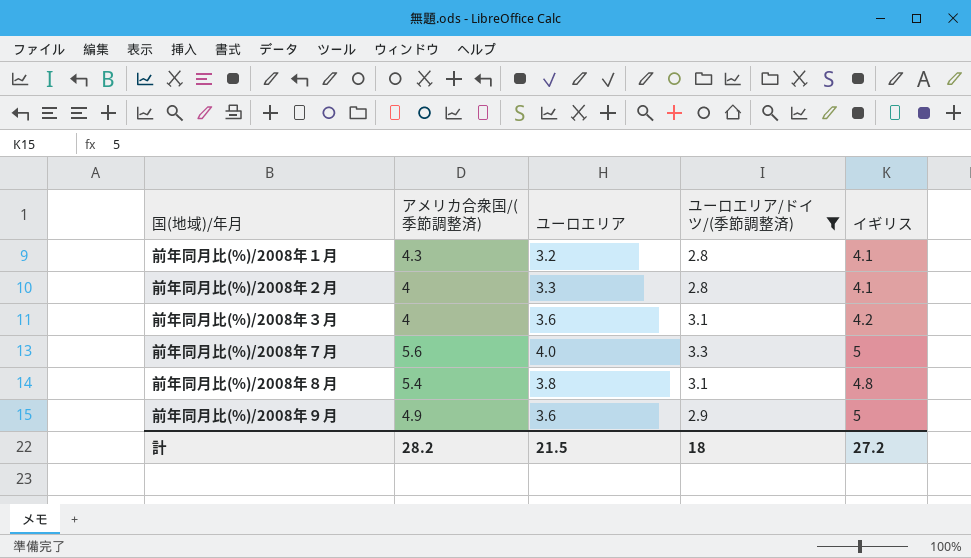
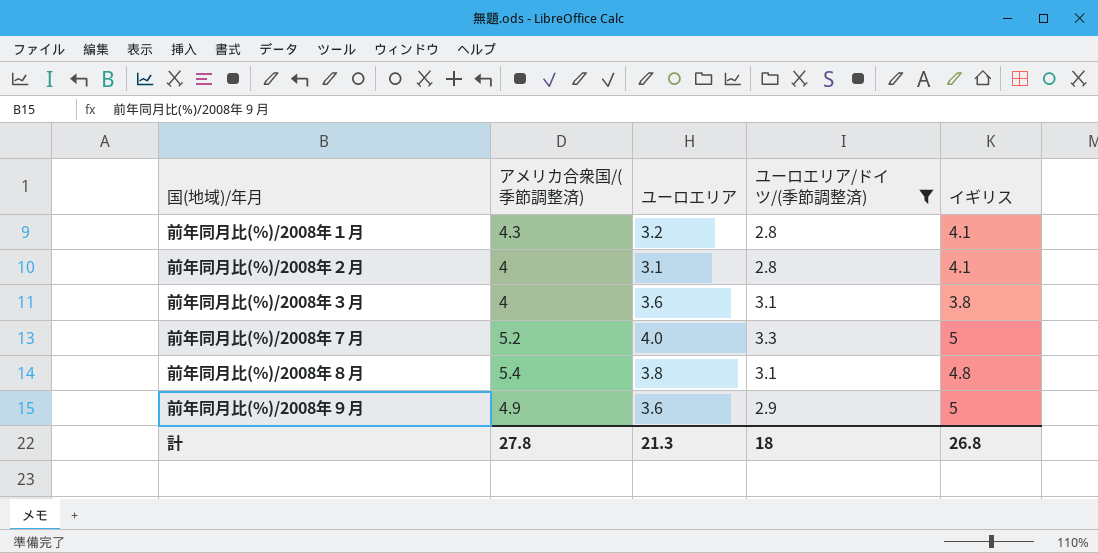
前年同月比(%)/2008年２月 | ユーロエリア: 3.3 -> 3.1
前年同月比(%)/2008年３月 | イギリス: 4.2 -> 3.8
前年同月比(%)/2008年７月 | アメリカ合衆国/(季節調整済): 5.6 -> 5.2
計 | アメリカ合衆国/(季節調整済): 28.2 -> 27.8
計 | ユーロエリア: 21.5 -> 21.3
計 | イギリス: 27.2 -> 26.8

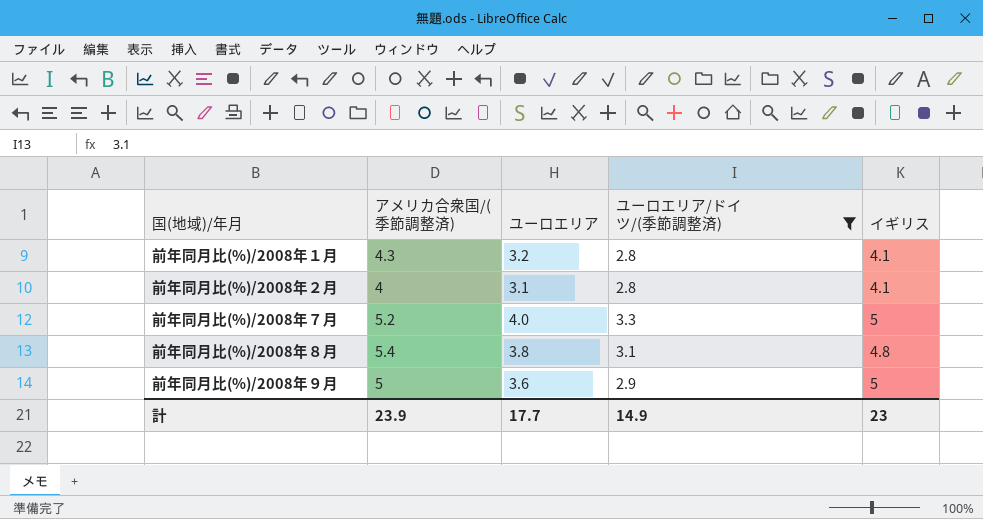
row 前年同月比(%)/2008年３月: 4 | 3.6 | 3.1 | 3.8 -> none
前年同月比(%)/2008年９月 | アメリカ合衆国/(季節調整済): 4.9 -> 5
計 | アメリカ合衆国/(季節調整済): 27.8 -> 23.9
計 | ユーロエリア: 21.3 -> 17.7
計 | ユーロエリア/ドイツ/(季節調整済): 18 -> 14.9
計 | イギリス: 26.8 -> 23

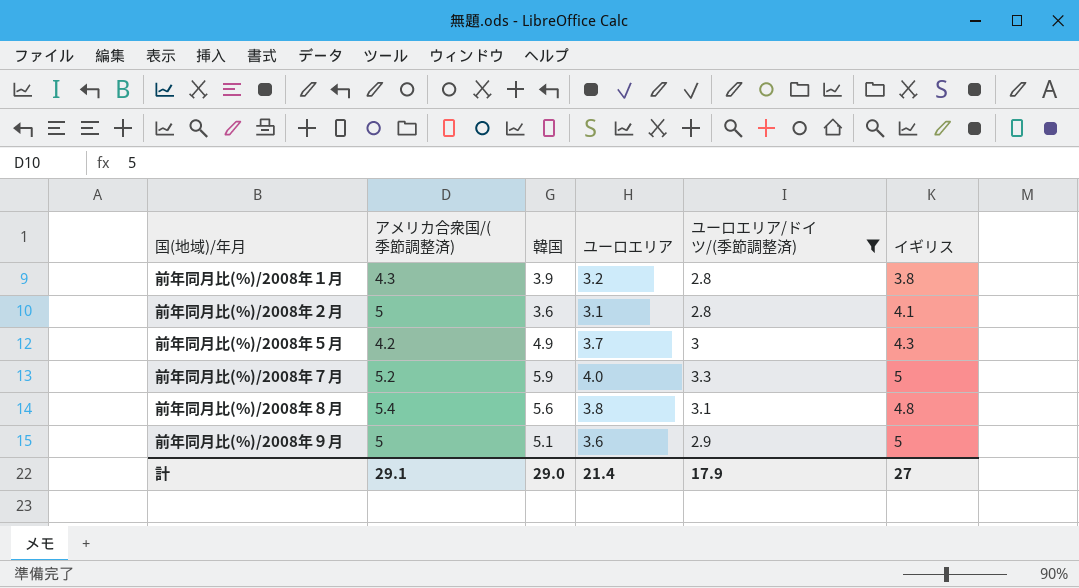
column 韓国 | position: none -> 3
前年同月比(%)/2008年１月 | イギリス: 4.1 -> 3.8
前年同月比(%)/2008年２月 | アメリカ合衆国/(季節調整済): 4 -> 5
row 前年同月比(%)/2008年５月: none -> 4.2 | 4.9 | 3.7 | 3 | 4.3
計 | アメリカ合衆国/(季節調整済): 23.9 -> 29.1
計 | ユーロエリア: 17.7 -> 21.4
計 | ユーロエリア/ドイツ/(季節調整済): 14.9 -> 17.9
計 | イギリス: 23 -> 27

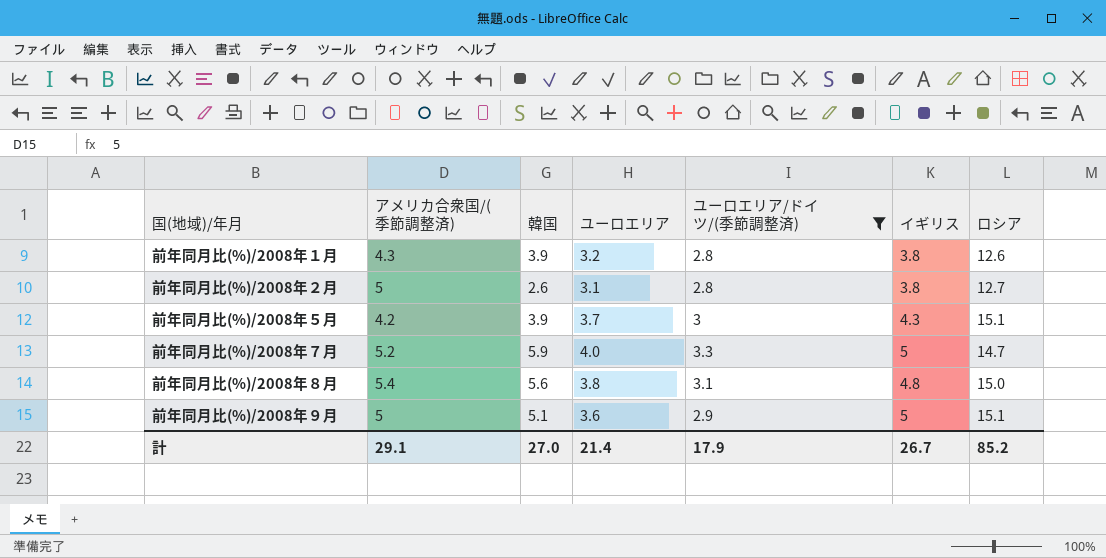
column ロシア | position: none -> 7
前年同月比(%)/2008年２月 | 韓国: 3.6 -> 2.6
前年同月比(%)/2008年２月 | イギリス: 4.1 -> 3.8
前年同月比(%)/2008年５月 | 韓国: 4.9 -> 3.9
計 | 韓国: 29.0 -> 27.0
計 | イギリス: 27 -> 26.7

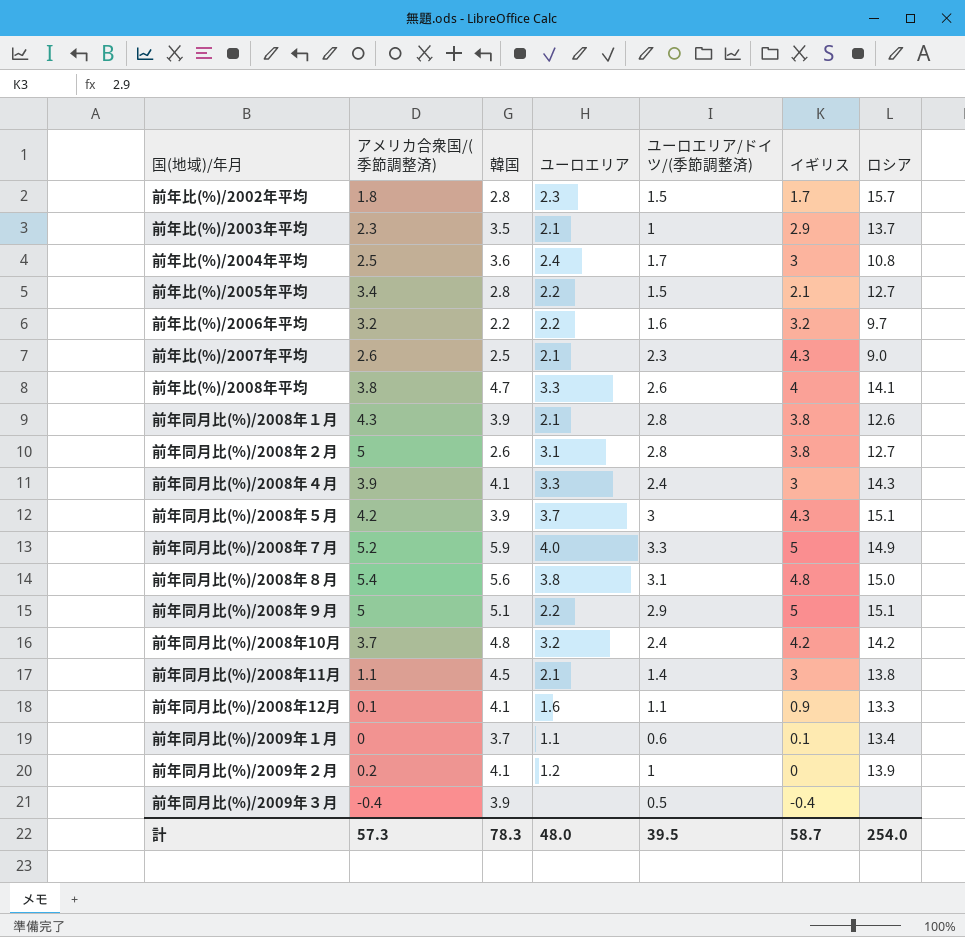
filter: ユーロエリア/ドイツ/(季節調整済) >= 2.8 -> none
前年同月比(%)/2008年１月 | ユーロエリア: 3.2 -> 2.1
前年同月比(%)/2008年７月 | ロシア: 14.7 -> 14.9
前年同月比(%)/2008年９月 | ユーロエリア: 3.6 -> 2.2
計 | アメリカ合衆国/(季節調整済): 29.1 -> 57.3
計 | 韓国: 27.0 -> 78.3
計 | ユーロエリア: 21.4 -> 48.0
計 | ユーロエリア/ドイツ/(季節調整済): 17.9 -> 39.5
計 | イギリス: 26.7 -> 58.7
計 | ロシア: 85.2 -> 254.0

